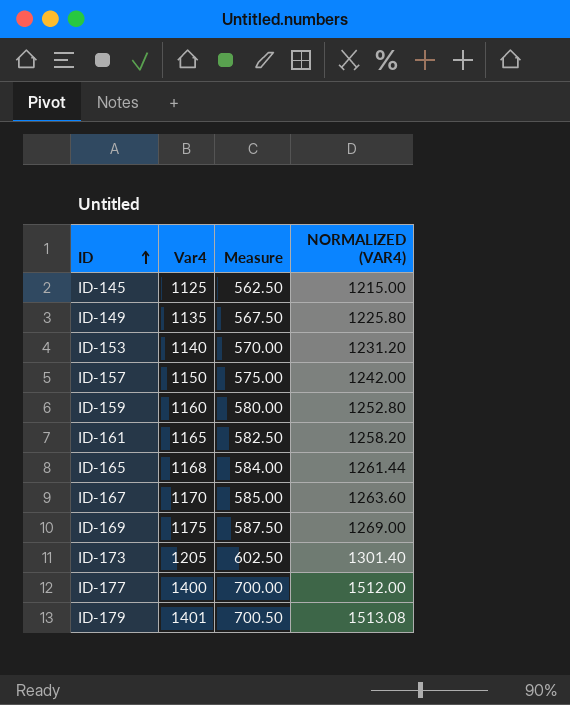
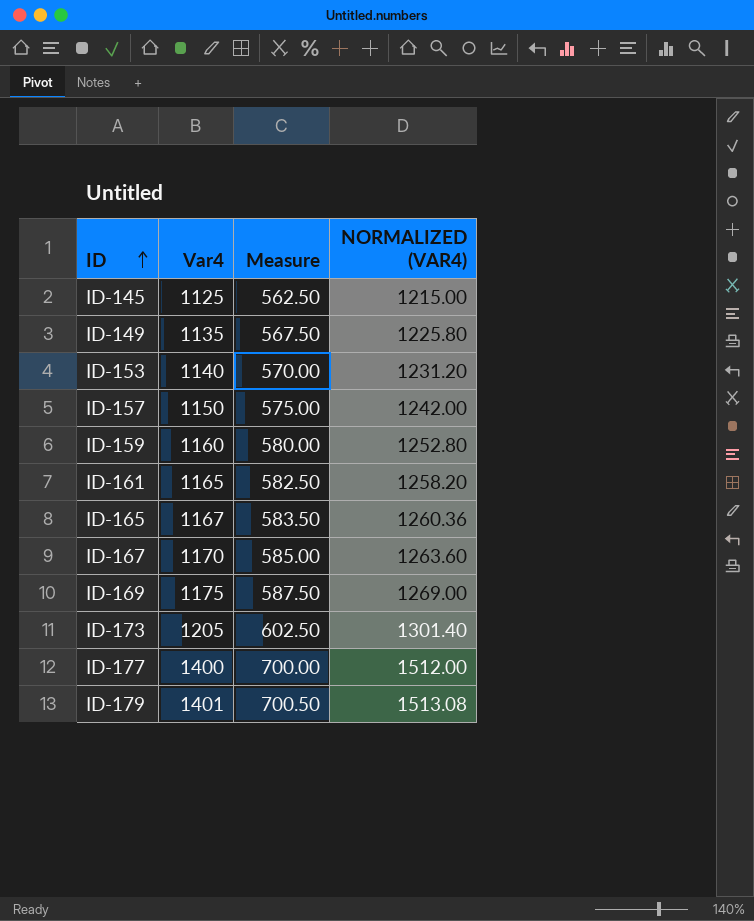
ID-165 | Var4: 1168 -> 1167
ID-165 | Measure: 584.00 -> 583.50
ID-165 | NORMALIZED (VAR4): 1261.44 -> 1260.36

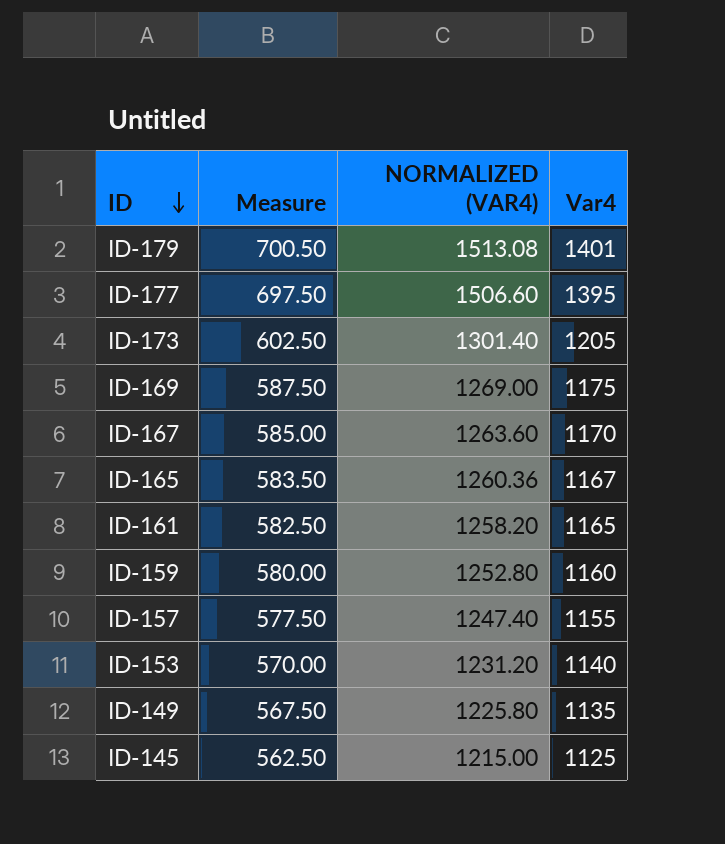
row order: ID ascending -> ID descending
column Var4 | position: 2 -> 4
ID-177 | Measure: 700.00 -> 697.50
ID-177 | NORMALIZED (VAR4): 1512.00 -> 1506.60
ID-177 | Var4: 1400 -> 1395
ID-157 | Measure: 575.00 -> 577.50
ID-157 | NORMALIZED (VAR4): 1242.00 -> 1247.40
ID-157 | Var4: 1150 -> 1155

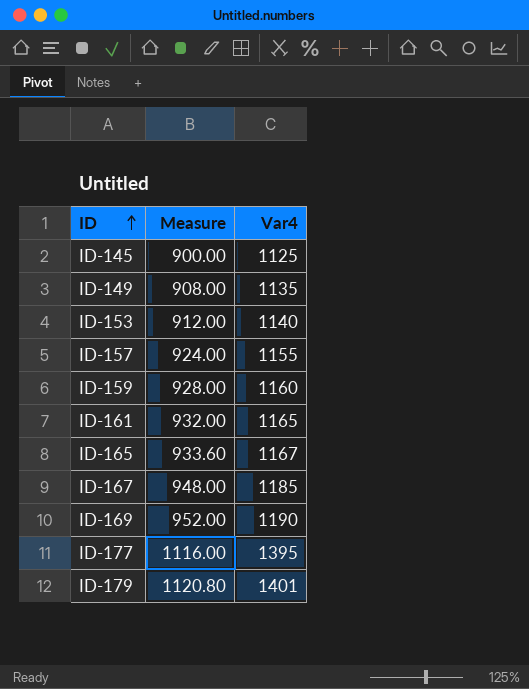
row order: ID descending -> ID ascending
column NORMALIZED (VAR4) | formula: [Var4] * 1.08 -> none
column Measure | formula: [Var4] * 0.5 -> [Var4] * 0.8
row ID-173: 602.50 | 1301.40 | 1205 -> none
ID-167 | Var4: 1170 -> 1185
ID-169 | Var4: 1175 -> 1190

